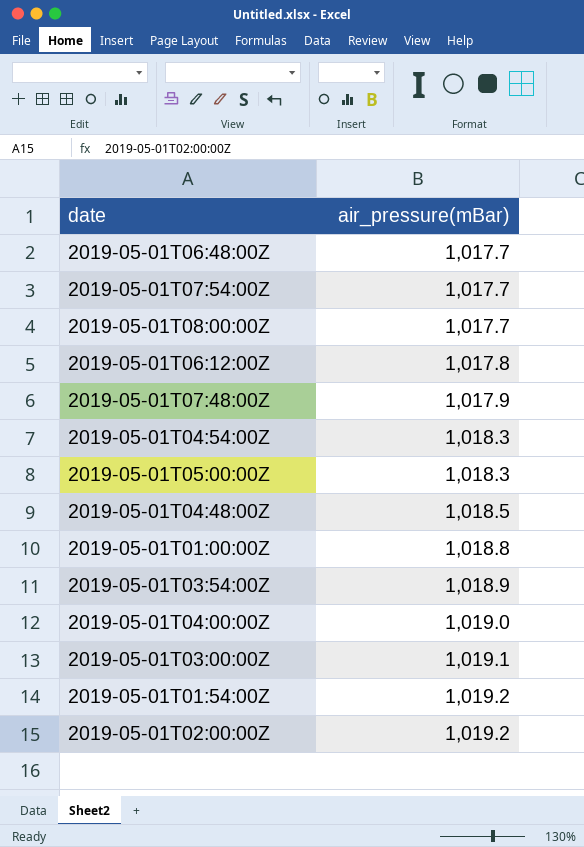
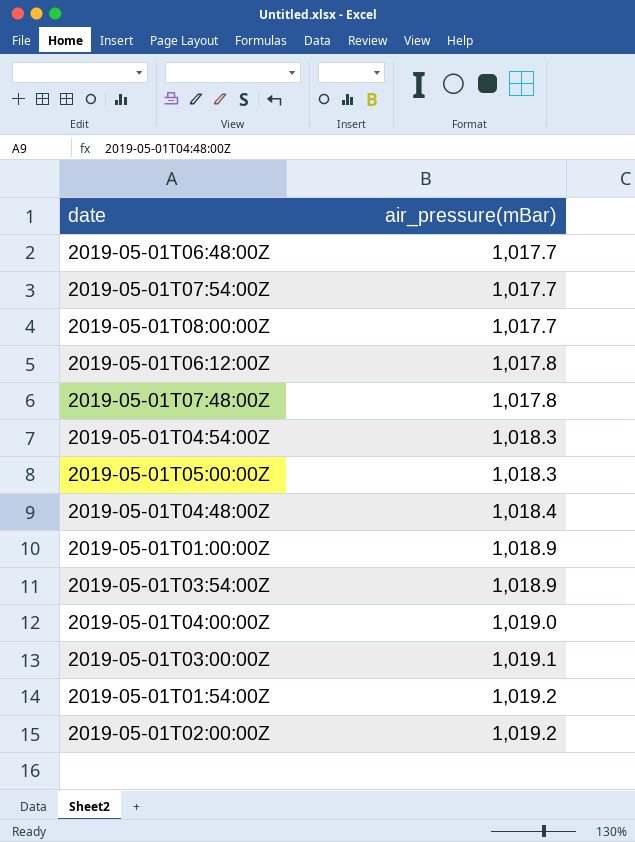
2019-05-01T07:48:00Z | air_pressure(mBar): 1,017.9 -> 1,017.8
2019-05-01T04:48:00Z | air_pressure(mBar): 1,018.5 -> 1,018.4
2019-05-01T01:00:00Z | air_pressure(mBar): 1,018.8 -> 1,018.9

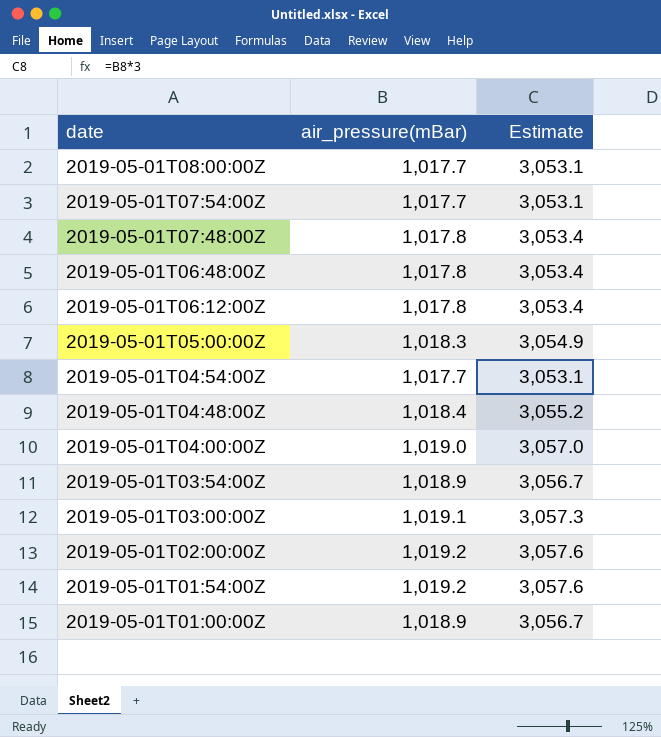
row order: air_pressure(mBar) ascending -> date descending
column Estimate | formula: none -> [air_pressure(mBar)] * 3
2019-05-01T06:48:00Z | air_pressure(mBar): 1,017.7 -> 1,017.8
2019-05-01T04:54:00Z | air_pressure(mBar): 1,018.3 -> 1,017.7

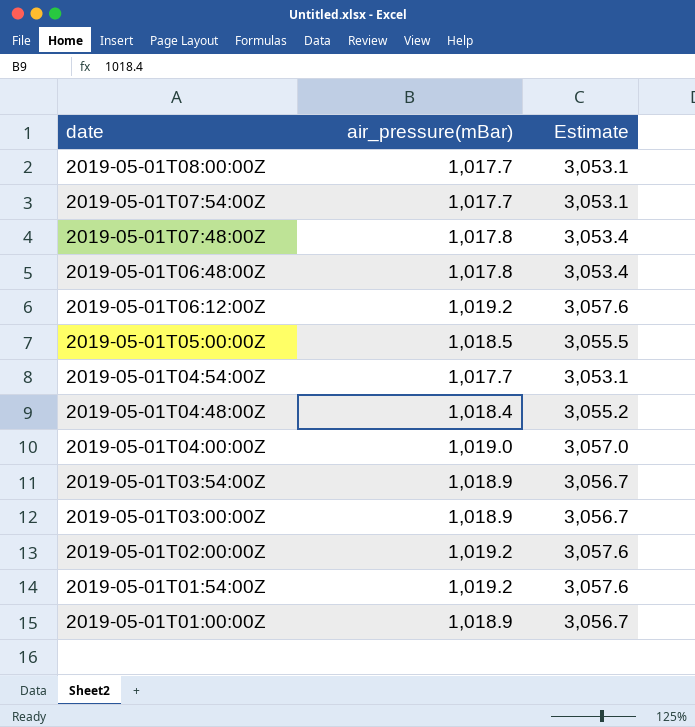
2019-05-01T06:12:00Z | air_pressure(mBar): 1,017.8 -> 1,019.2
2019-05-01T06:12:00Z | Estimate: 3,053.4 -> 3,057.6
2019-05-01T05:00:00Z | air_pressure(mBar): 1,018.3 -> 1,018.5
2019-05-01T05:00:00Z | Estimate: 3,054.9 -> 3,055.5
2019-05-01T03:00:00Z | air_pressure(mBar): 1,019.1 -> 1,018.9
2019-05-01T03:00:00Z | Estimate: 3,057.3 -> 3,056.7

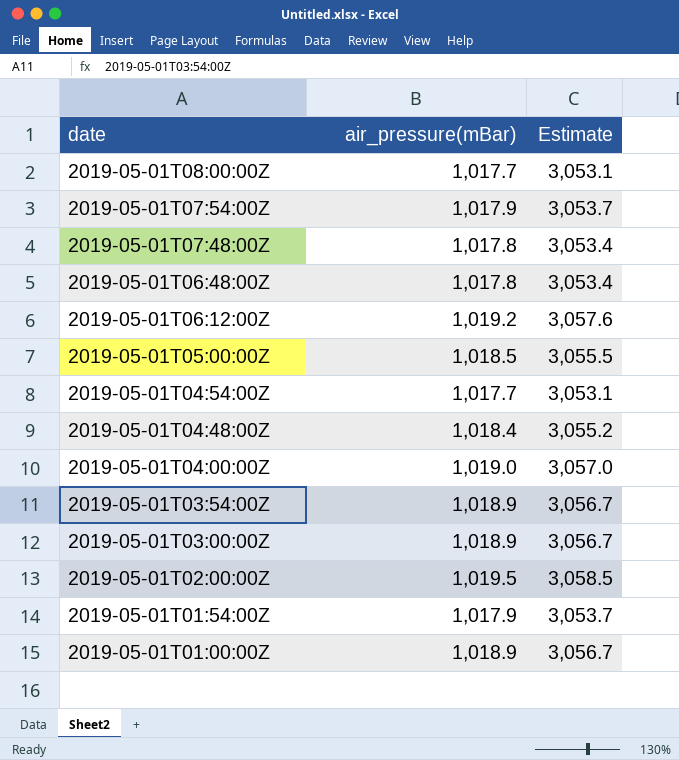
2019-05-01T07:54:00Z | air_pressure(mBar): 1,017.7 -> 1,017.9
2019-05-01T07:54:00Z | Estimate: 3,053.1 -> 3,053.7
2019-05-01T02:00:00Z | air_pressure(mBar): 1,019.2 -> 1,019.5
2019-05-01T02:00:00Z | Estimate: 3,057.6 -> 3,058.5
2019-05-01T01:54:00Z | air_pressure(mBar): 1,019.2 -> 1,017.9
2019-05-01T01:54:00Z | Estimate: 3,057.6 -> 3,053.7

